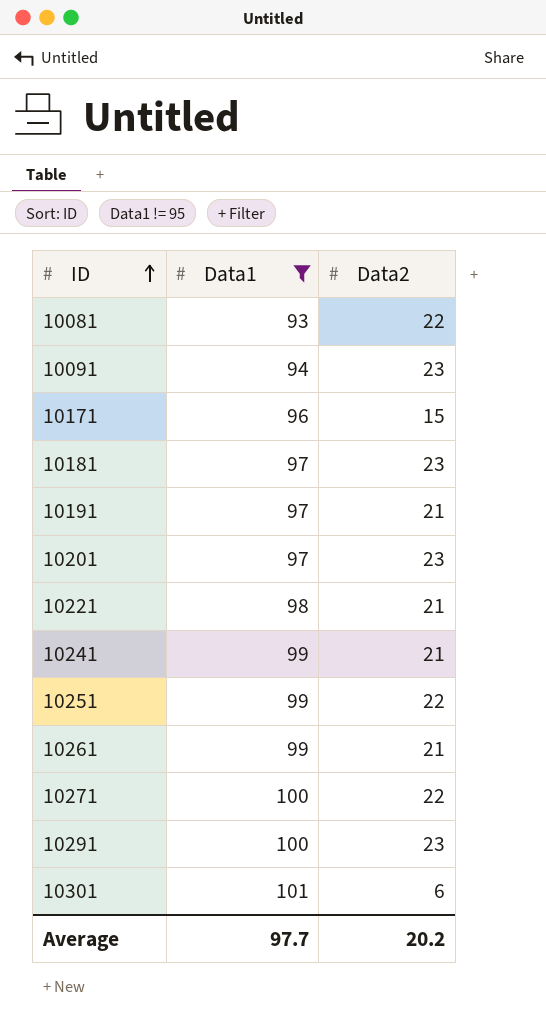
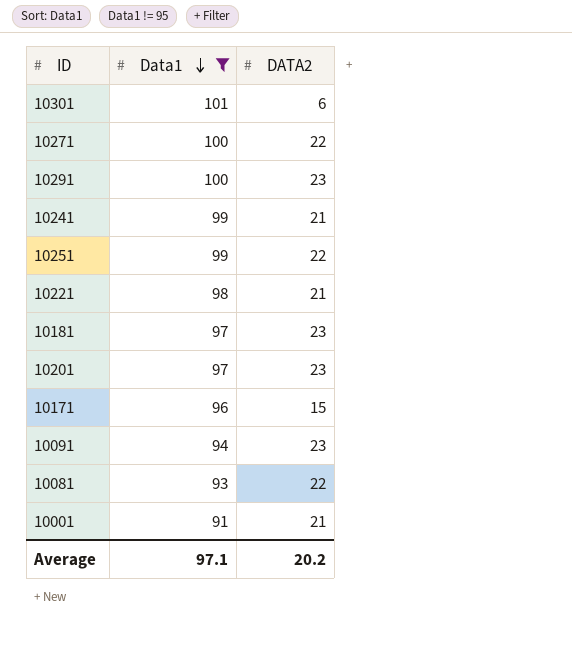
row order: ID ascending -> Data1 descending
column name: Data2 -> DATA2
row 10191: 97 | 21 -> none
row 10261: 99 | 21 -> none
row 10001: none -> 91 | 21
Average | Data1: 97.7 -> 97.1

